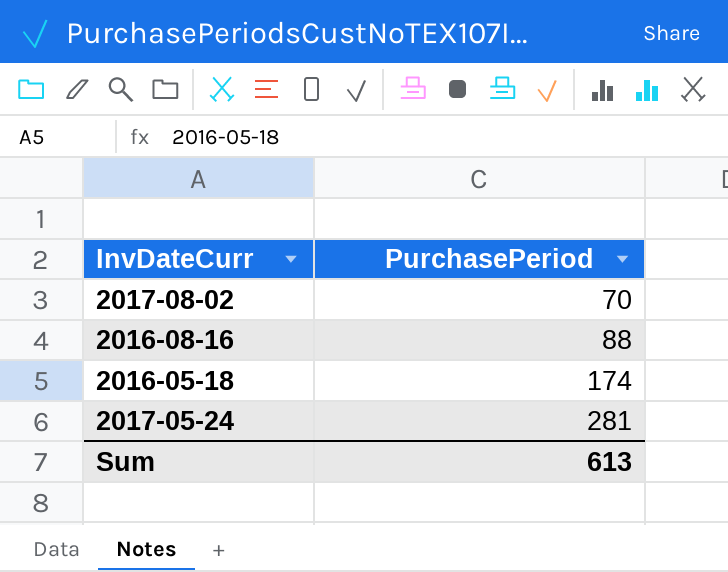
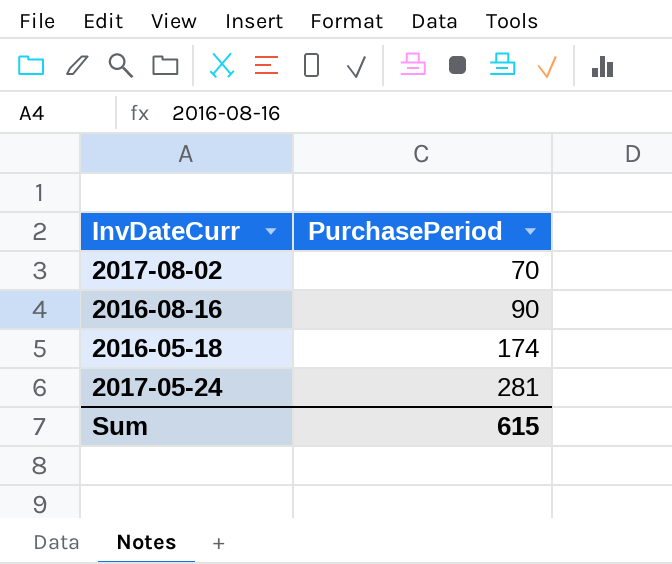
2016-08-16 | PurchasePeriod: 88 -> 90
Sum | PurchasePeriod: 613 -> 615

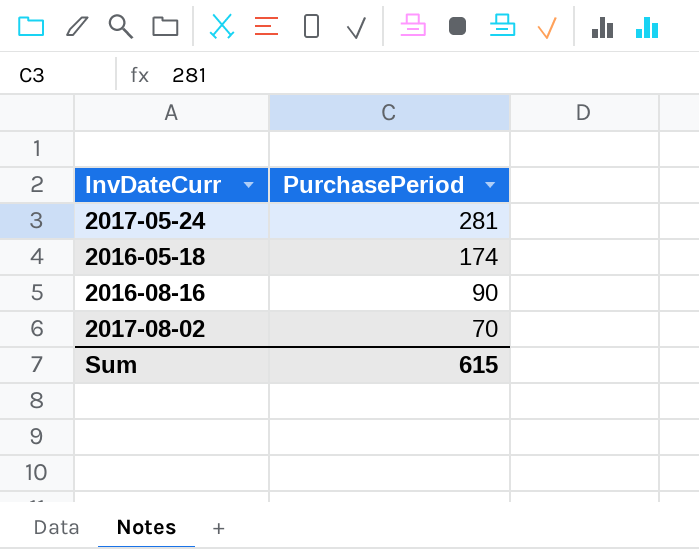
row order: PurchasePeriod ascending -> PurchasePeriod descending

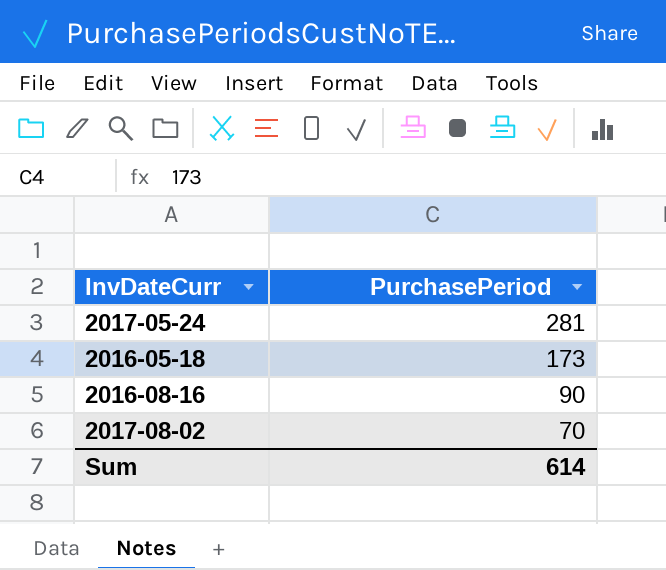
2016-05-18 | PurchasePeriod: 174 -> 173
Sum | PurchasePeriod: 615 -> 614

